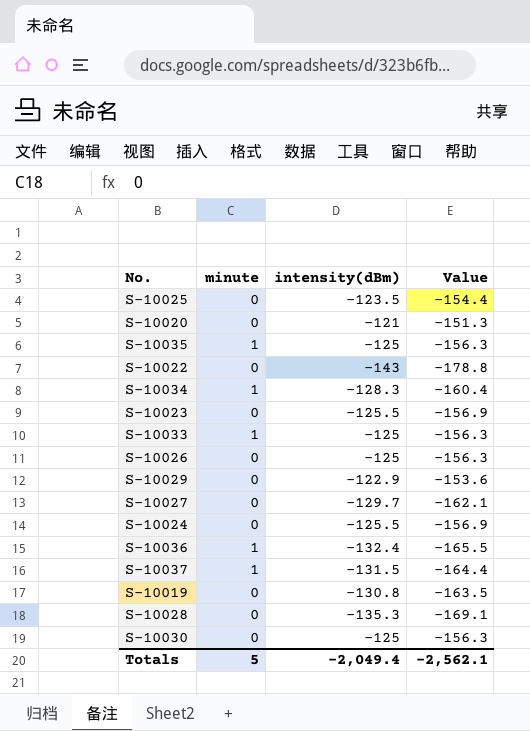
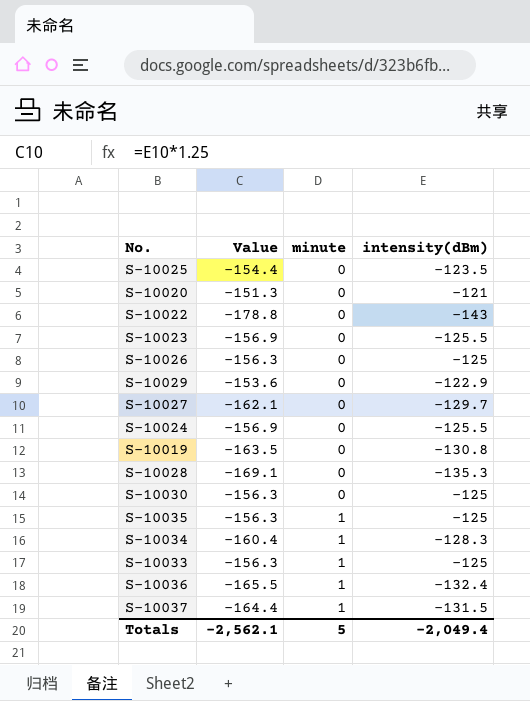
row order: none -> minute ascending
column Value | position: 4 -> 2

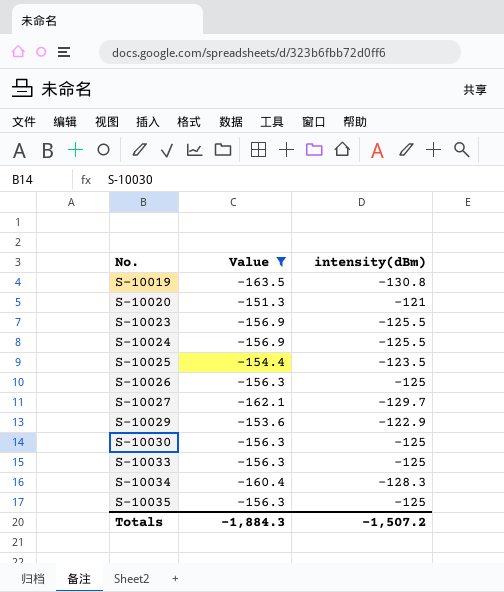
filter: none -> Value >= -163.5
row order: minute ascending -> No. ascending
column minute | position: 3 -> none
Totals | Value: -2,562.1 -> -1,884.3
Totals | intensity(dBm): -2,049.4 -> -1,507.2

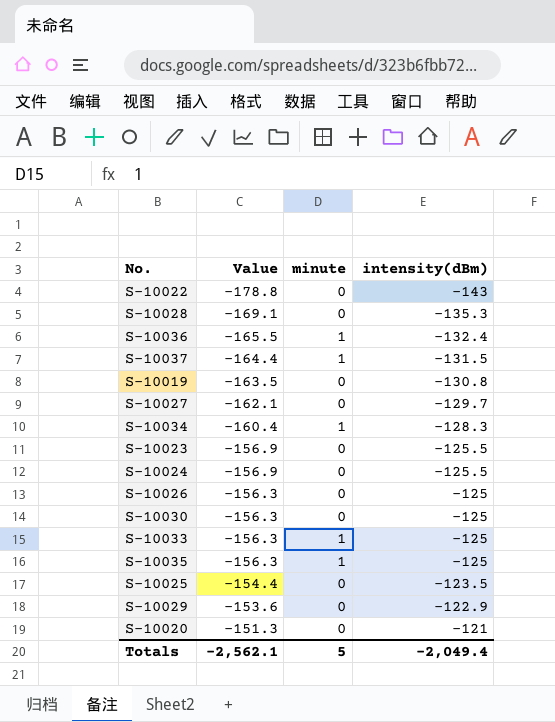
filter: Value >= -163.5 -> none
row order: No. ascending -> Value ascending
column minute | position: none -> 3
Totals | Value: -1,884.3 -> -2,562.1
Totals | intensity(dBm): -1,507.2 -> -2,049.4

